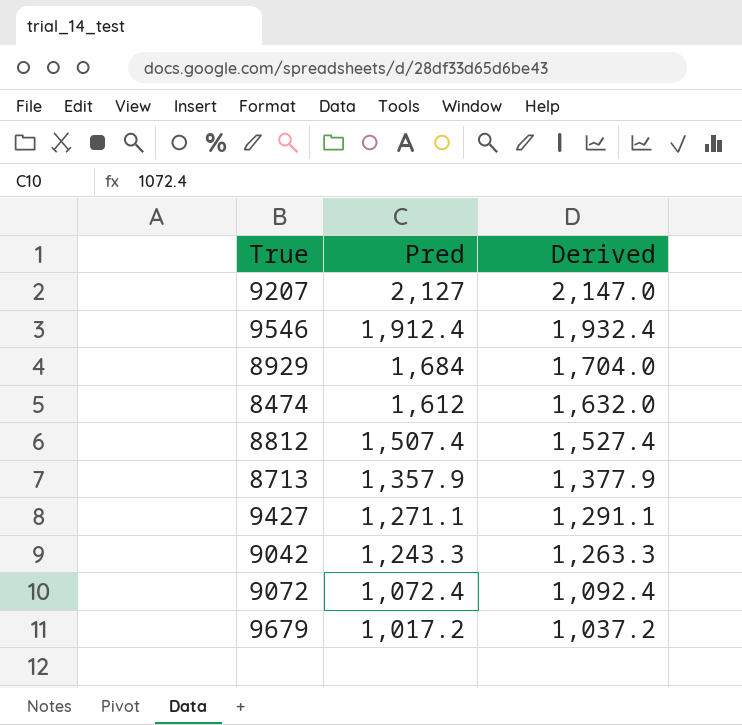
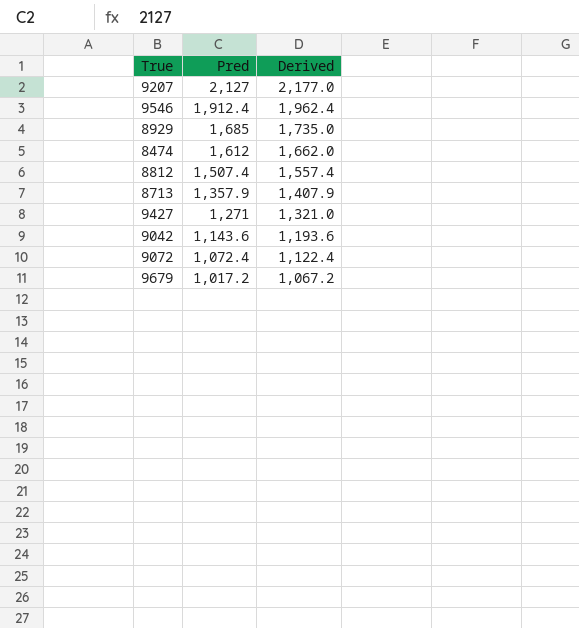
column Derived | formula: [Pred] + 20 -> [Pred] + 50
8929 | Pred: 1,684 -> 1,685
9427 | Pred: 1,271.1 -> 1,271
9042 | Pred: 1,243.3 -> 1,143.6

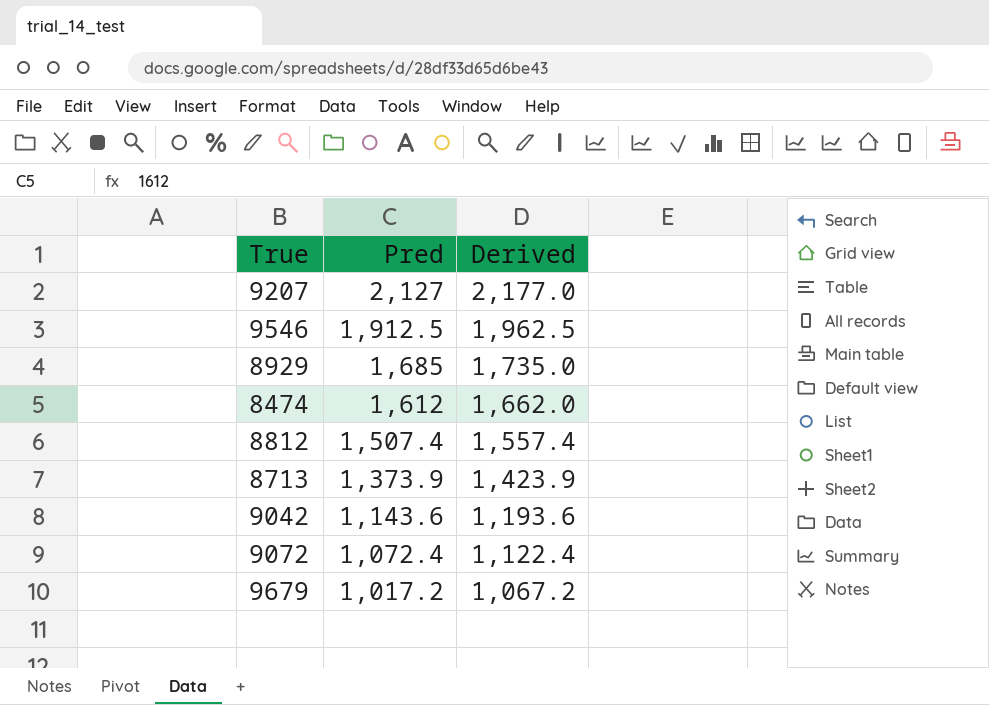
row 9427: 1,271 | 1,321.0 -> none
9546 | Pred: 1,912.4 -> 1,912.5
9546 | Derived: 1,962.4 -> 1,962.5
8713 | Pred: 1,357.9 -> 1,373.9
8713 | Derived: 1,407.9 -> 1,423.9

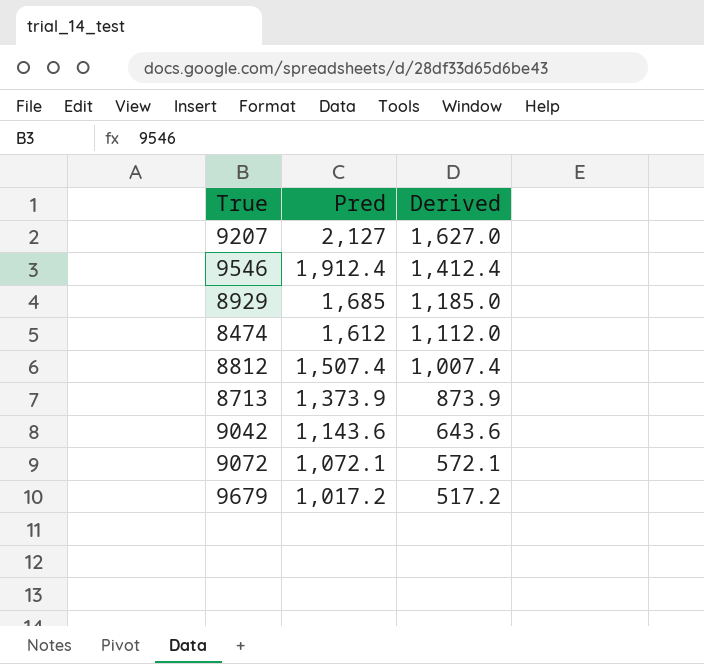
column Derived | formula: [Pred] + 50 -> [Pred] - 500
9546 | Pred: 1,912.5 -> 1,912.4
9072 | Pred: 1,072.4 -> 1,072.1

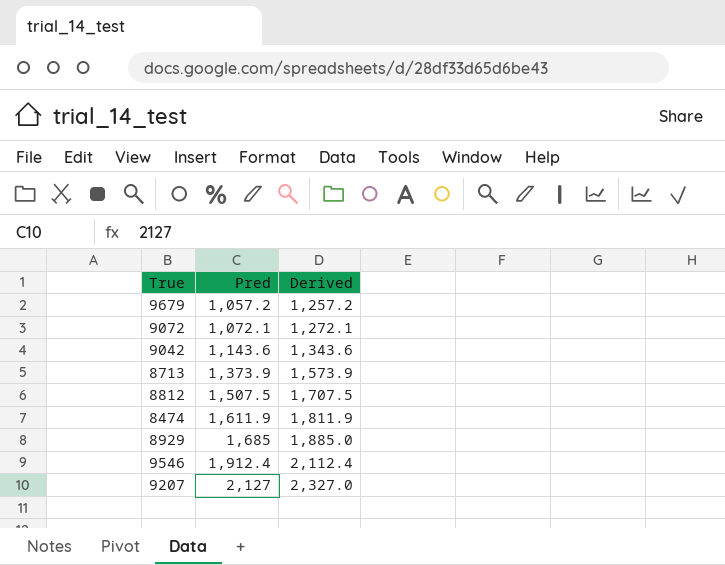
row order: Pred descending -> Pred ascending
column Derived | formula: [Pred] - 500 -> [Pred] + 200
9679 | Pred: 1,017.2 -> 1,057.2
8812 | Pred: 1,507.4 -> 1,507.5
8474 | Pred: 1,612 -> 1,611.9

